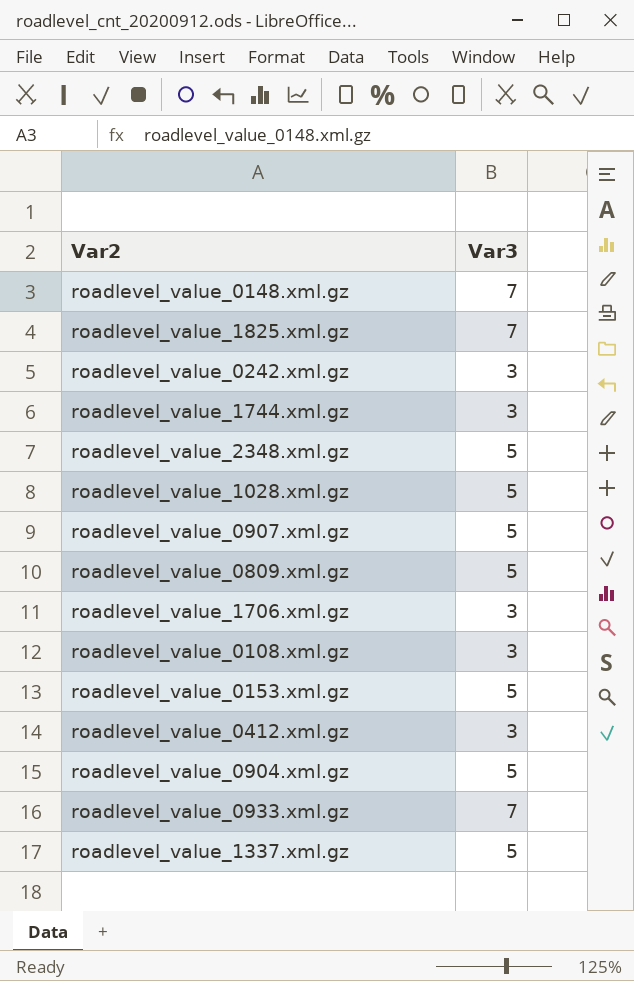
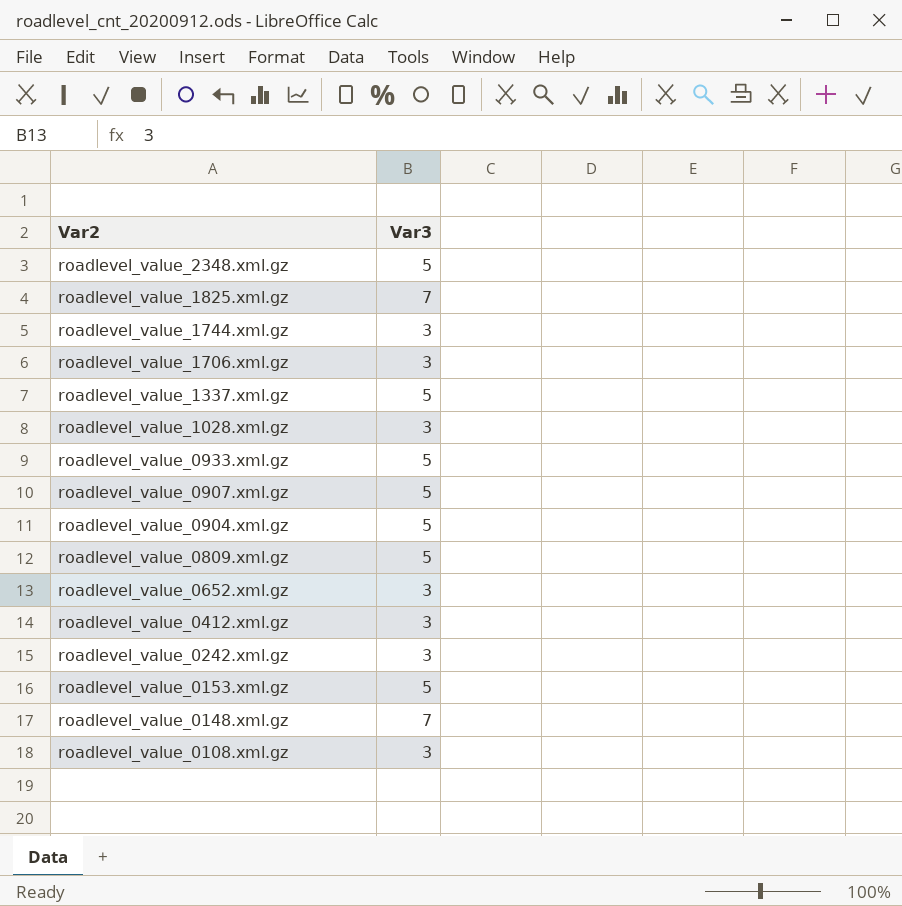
row order: none -> Var2 descending
roadlevel_value_1028.xml.gz | Var3: 5 -> 3
roadlevel_value_0933.xml.gz | Var3: 7 -> 5
row roadlevel_value_0652.xml.gz: none -> 3

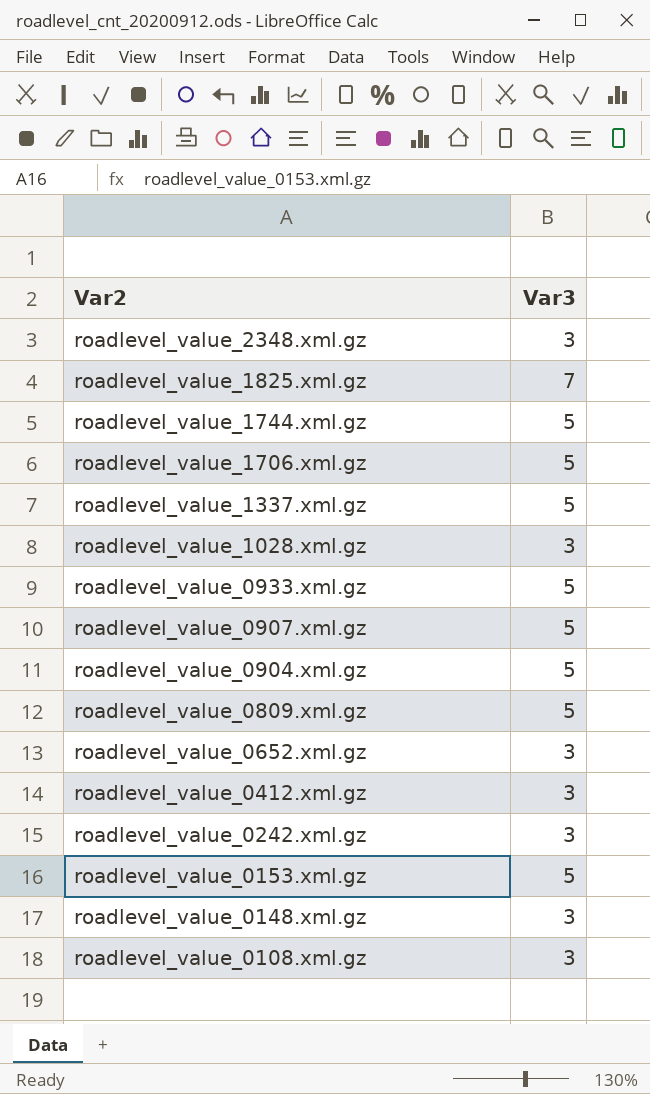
roadlevel_value_2348.xml.gz | Var3: 5 -> 3
roadlevel_value_1744.xml.gz | Var3: 3 -> 5
roadlevel_value_1706.xml.gz | Var3: 3 -> 5
roadlevel_value_0148.xml.gz | Var3: 7 -> 3

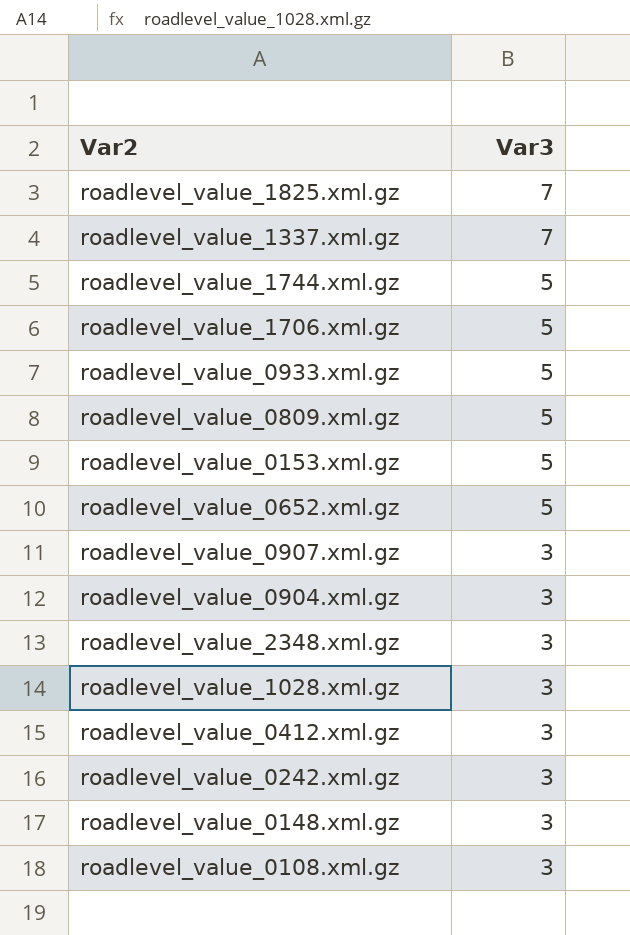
row order: Var2 descending -> Var3 descending
roadlevel_value_1337.xml.gz | Var3: 5 -> 7
roadlevel_value_0652.xml.gz | Var3: 3 -> 5
roadlevel_value_0907.xml.gz | Var3: 5 -> 3
roadlevel_value_0904.xml.gz | Var3: 5 -> 3

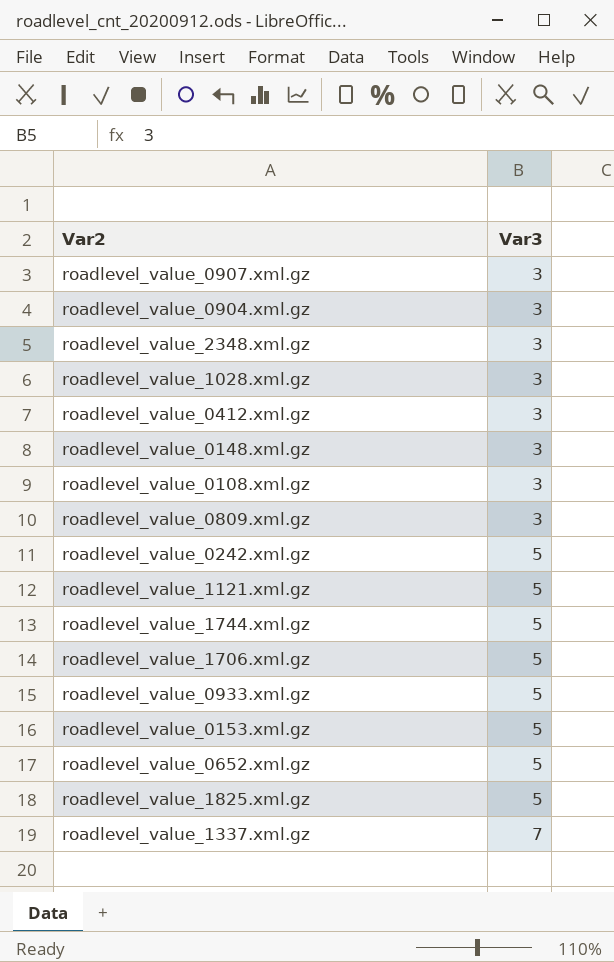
row order: Var3 descending -> Var3 ascending
roadlevel_value_0809.xml.gz | Var3: 5 -> 3
roadlevel_value_0242.xml.gz | Var3: 3 -> 5
row roadlevel_value_1121.xml.gz: none -> 5
roadlevel_value_1825.xml.gz | Var3: 7 -> 5

